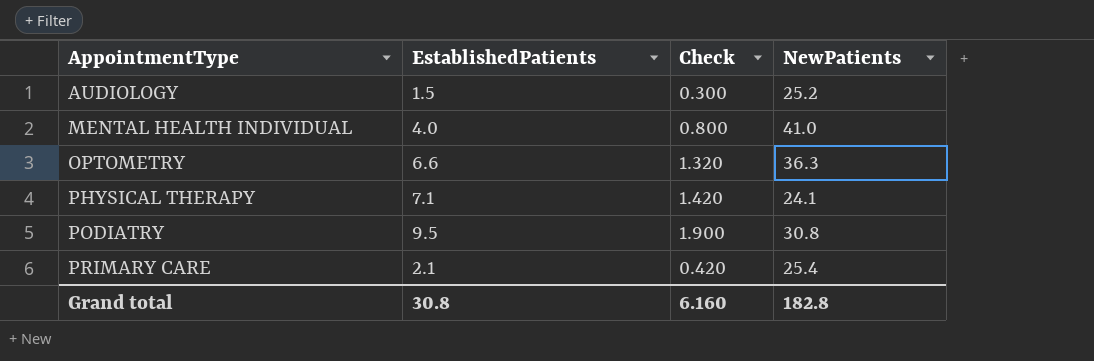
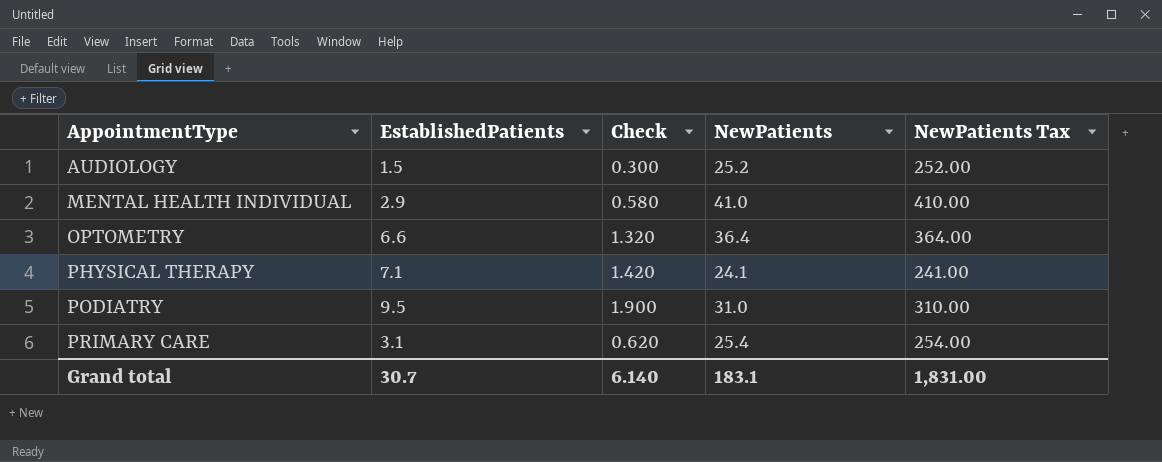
column NewPatients Tax | formula: none -> [NewPatients] * 10
MENTAL HEALTH INDIVIDUAL | EstablishedPatients: 4.0 -> 2.9
MENTAL HEALTH INDIVIDUAL | Check: 0.800 -> 0.580
OPTOMETRY | NewPatients: 36.3 -> 36.4
PODIATRY | NewPatients: 30.8 -> 31.0
PRIMARY CARE | EstablishedPatients: 2.1 -> 3.1
PRIMARY CARE | Check: 0.420 -> 0.620
Grand total | EstablishedPatients: 30.8 -> 30.7
Grand total | Check: 6.160 -> 6.140
Grand total | NewPatients: 182.8 -> 183.1

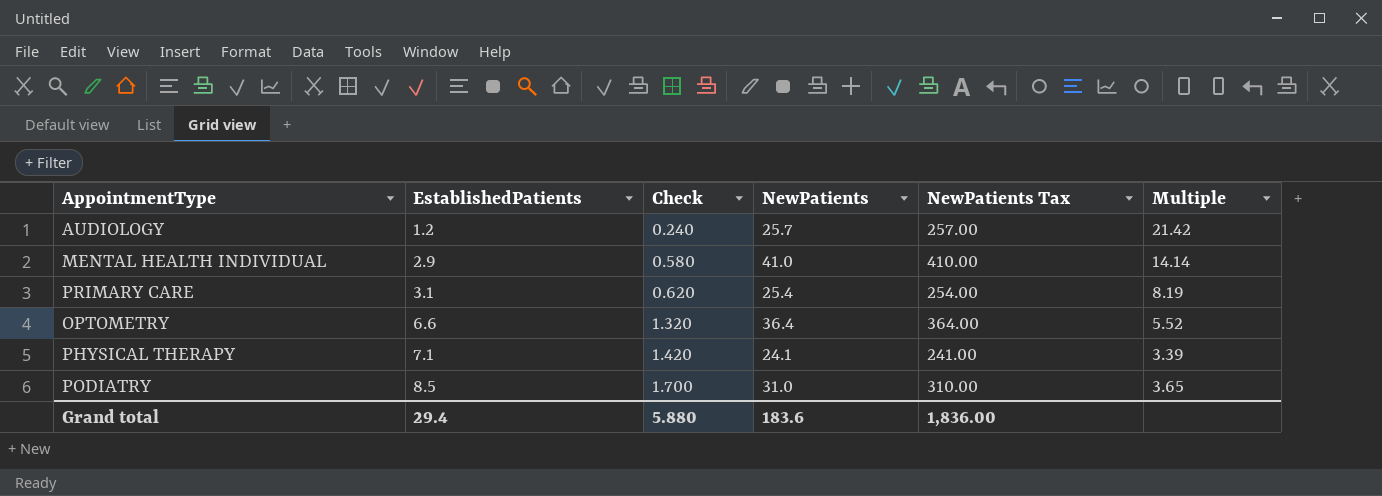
row order: AppointmentType ascending -> EstablishedPatients ascending
column Multiple | formula: none -> [NewPatients] / [EstablishedPatients]
AUDIOLOGY | EstablishedPatients: 1.5 -> 1.2
AUDIOLOGY | Check: 0.300 -> 0.240
AUDIOLOGY | NewPatients: 25.2 -> 25.7
AUDIOLOGY | NewPatients Tax: 252.00 -> 257.00
PODIATRY | EstablishedPatients: 9.5 -> 8.5
PODIATRY | Check: 1.900 -> 1.700
Grand total | EstablishedPatients: 30.7 -> 29.4
Grand total | Check: 6.140 -> 5.880
Grand total | NewPatients: 183.1 -> 183.6
Grand total | NewPatients Tax: 1,831.00 -> 1,836.00

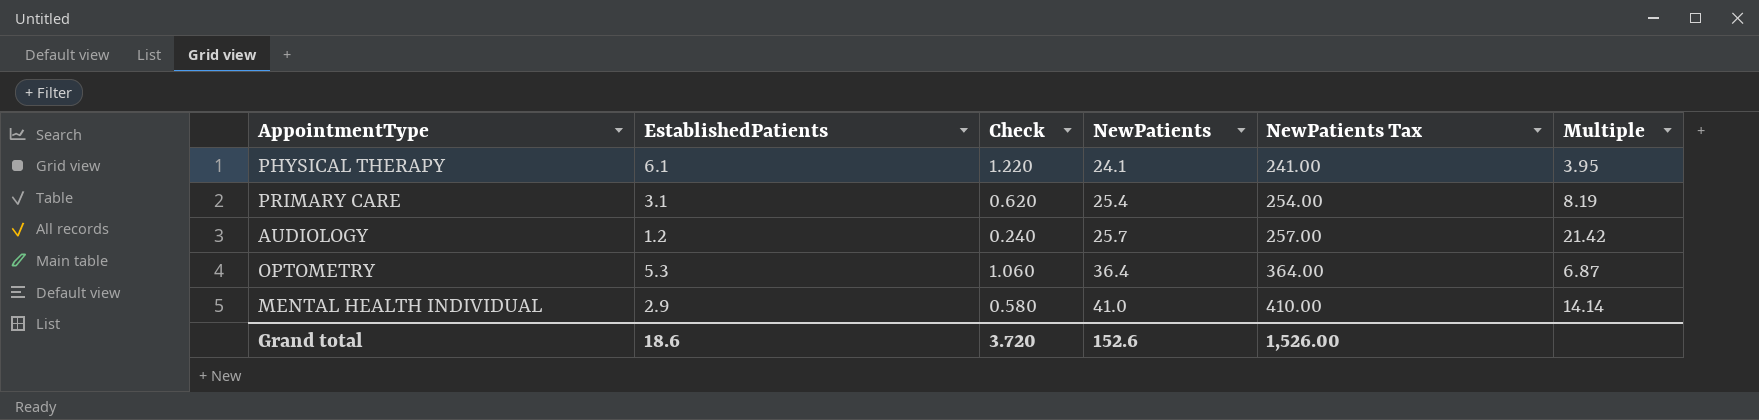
row order: EstablishedPatients ascending -> NewPatients ascending
row PODIATRY: 8.5 | 1.700 | 31.0 | 310.00 | 3.65 -> none
PHYSICAL THERAPY | EstablishedPatients: 7.1 -> 6.1
PHYSICAL THERAPY | Check: 1.420 -> 1.220
PHYSICAL THERAPY | Multiple: 3.39 -> 3.95
OPTOMETRY | EstablishedPatients: 6.6 -> 5.3
OPTOMETRY | Check: 1.320 -> 1.060
OPTOMETRY | Multiple: 5.52 -> 6.87
Grand total | EstablishedPatients: 29.4 -> 18.6
Grand total | Check: 5.880 -> 3.720
Grand total | NewPatients: 183.6 -> 152.6
Grand total | NewPatients Tax: 1,836.00 -> 1,526.00

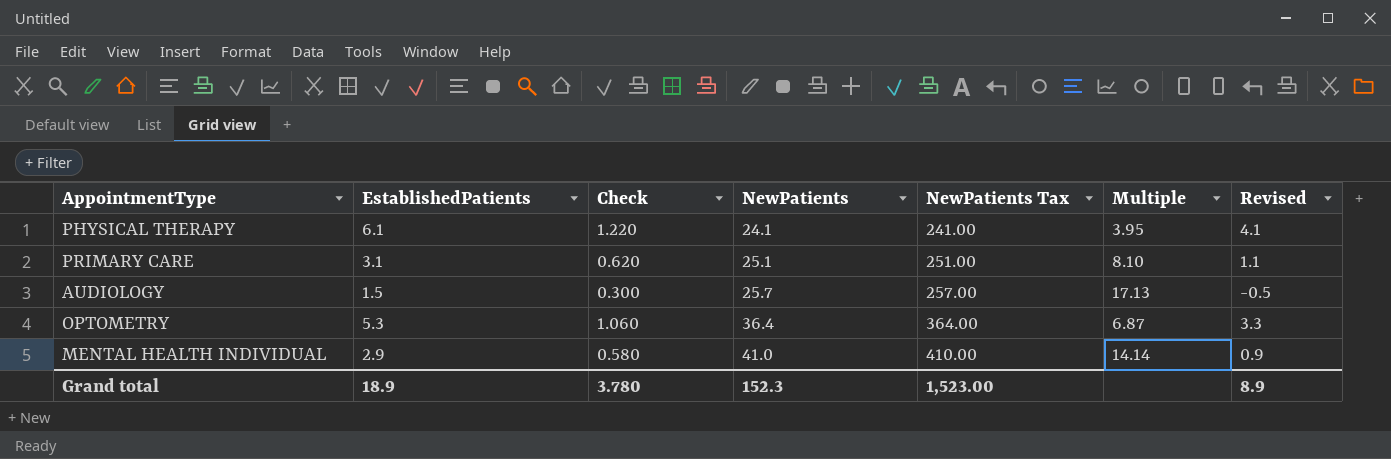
column Revised | formula: none -> [EstablishedPatients] - 2
PRIMARY CARE | NewPatients: 25.4 -> 25.1
PRIMARY CARE | NewPatients Tax: 254.00 -> 251.00
PRIMARY CARE | Multiple: 8.19 -> 8.10
AUDIOLOGY | EstablishedPatients: 1.2 -> 1.5
AUDIOLOGY | Check: 0.240 -> 0.300
AUDIOLOGY | Multiple: 21.42 -> 17.13
Grand total | EstablishedPatients: 18.6 -> 18.9
Grand total | Check: 3.720 -> 3.780
Grand total | NewPatients: 152.6 -> 152.3
Grand total | NewPatients Tax: 1,526.00 -> 1,523.00

